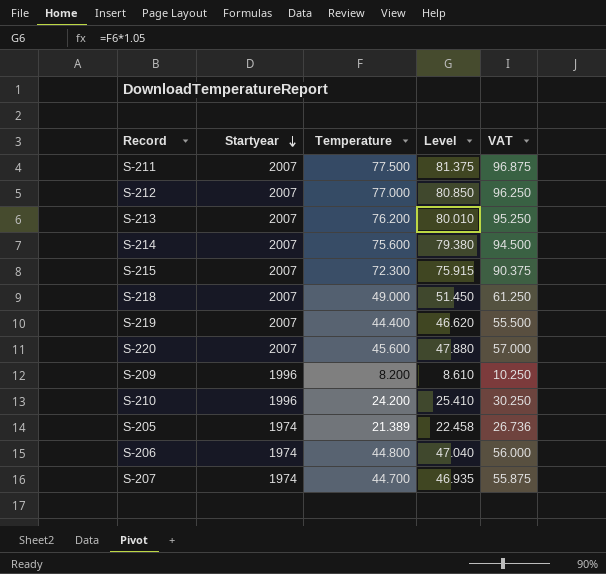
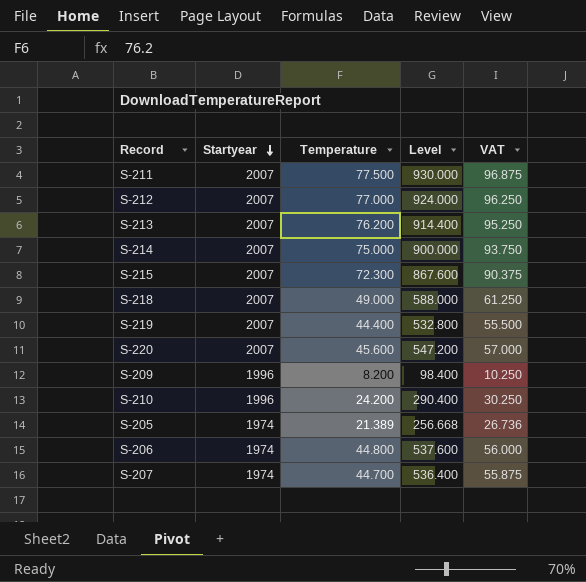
column Level | formula: [Temperature] * 1.05 -> [Temperature] * 12
S-214 | Temperature: 75.600 -> 75.000
S-214 | VAT: 94.500 -> 93.750

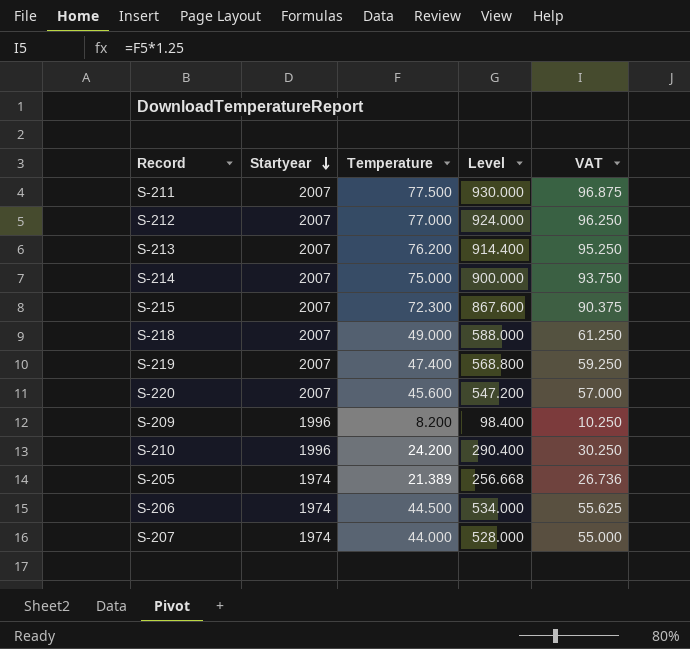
S-219 | Temperature: 44.400 -> 47.400
S-219 | Level: 532.800 -> 568.800
S-219 | VAT: 55.500 -> 59.250
S-206 | Temperature: 44.800 -> 44.500
S-206 | Level: 537.600 -> 534.000
S-206 | VAT: 56.000 -> 55.625
S-207 | Temperature: 44.700 -> 44.000
S-207 | Level: 536.400 -> 528.000
S-207 | VAT: 55.875 -> 55.000

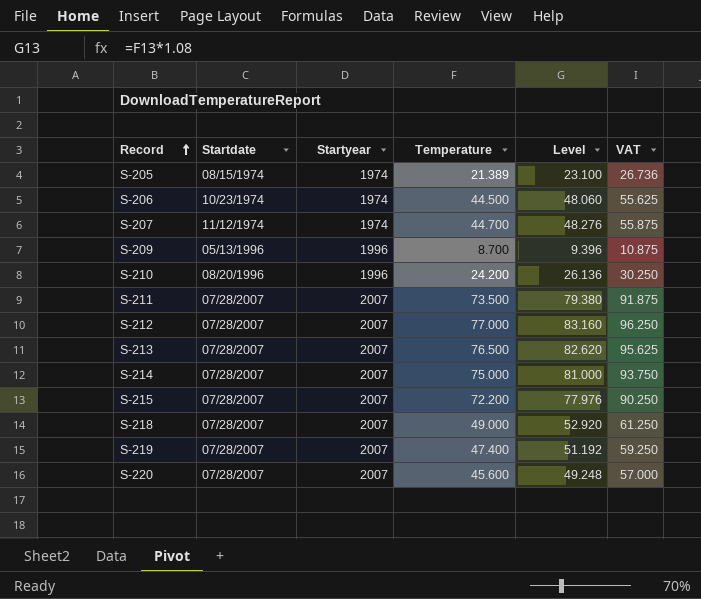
row order: Startyear descending -> Record ascending
column Startdate | position: none -> 2
column Level | formula: [Temperature] * 12 -> [Temperature] * 1.08
S-207 | Temperature: 44.000 -> 44.700
S-207 | VAT: 55.000 -> 55.875
S-209 | Temperature: 8.200 -> 8.700
S-209 | VAT: 10.250 -> 10.875
S-211 | Temperature: 77.500 -> 73.500
S-211 | VAT: 96.875 -> 91.875
S-213 | Temperature: 76.200 -> 76.500
S-213 | VAT: 95.250 -> 95.625
S-215 | Temperature: 72.300 -> 72.200
S-215 | VAT: 90.375 -> 90.250

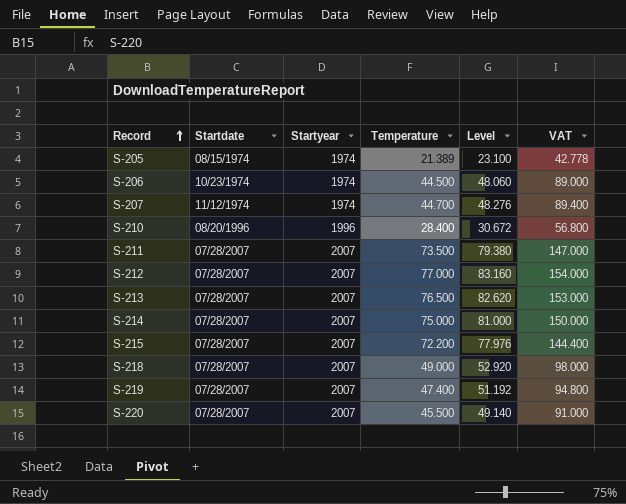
column VAT | formula: [Temperature] * 1.25 -> [Temperature] * 2
row S-209: 05/13/1996 | 1996 | 8.700 | 9.396 | 10.875 -> none
S-210 | Temperature: 24.200 -> 28.400
S-210 | Level: 26.136 -> 30.672
S-220 | Temperature: 45.600 -> 45.500
S-220 | Level: 49.248 -> 49.140

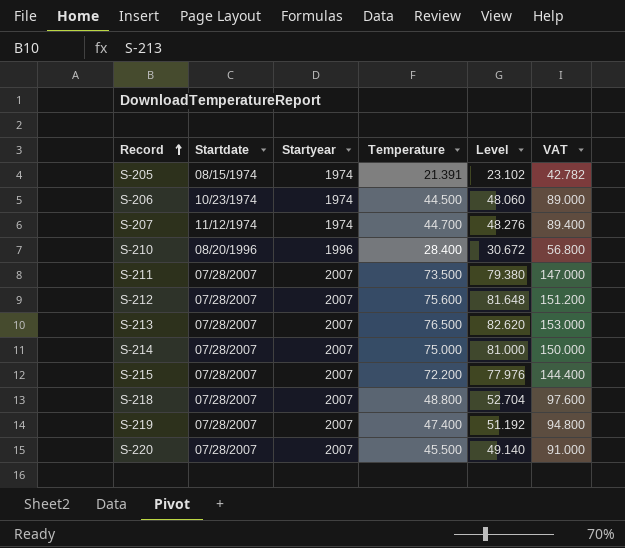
S-205 | Temperature: 21.389 -> 21.391
S-205 | Level: 23.100 -> 23.102
S-205 | VAT: 42.778 -> 42.782
S-212 | Temperature: 77.000 -> 75.600
S-212 | Level: 83.160 -> 81.648
S-212 | VAT: 154.000 -> 151.200
S-218 | Temperature: 49.000 -> 48.800
S-218 | Level: 52.920 -> 52.704
S-218 | VAT: 98.000 -> 97.600

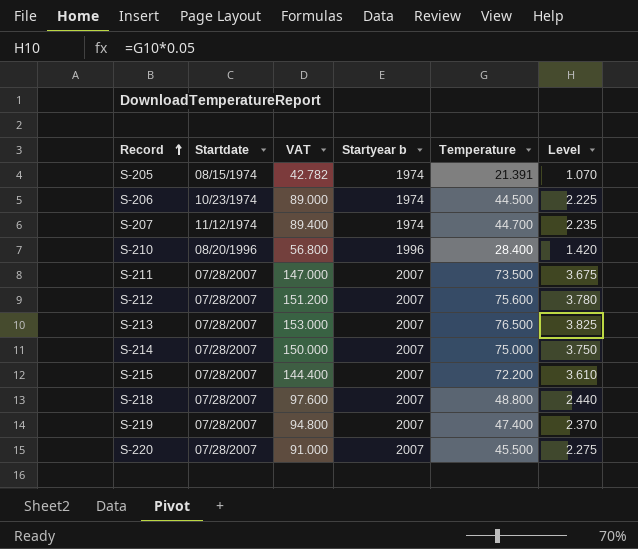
column VAT | position: 6 -> 3
column name: Startyear -> Startyear b
column Level | formula: [Temperature] * 1.08 -> [Temperature] * 0.05

